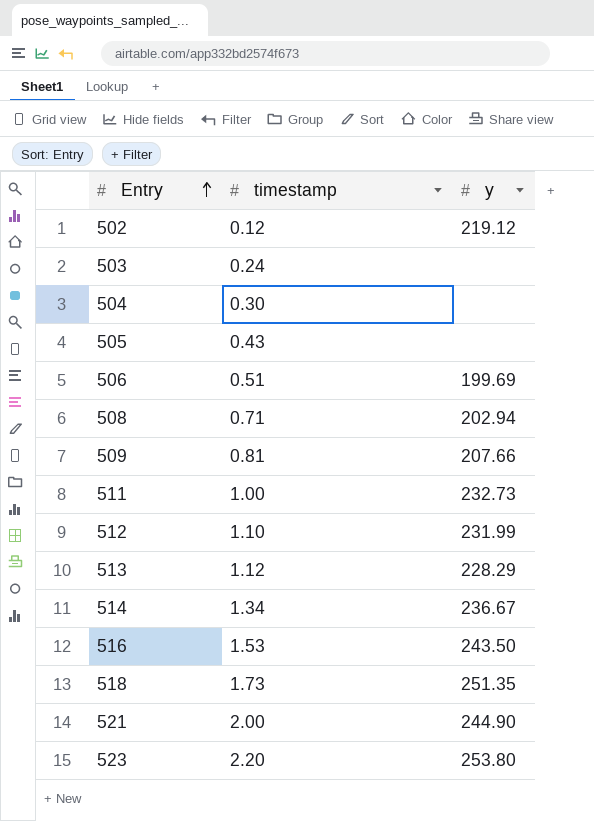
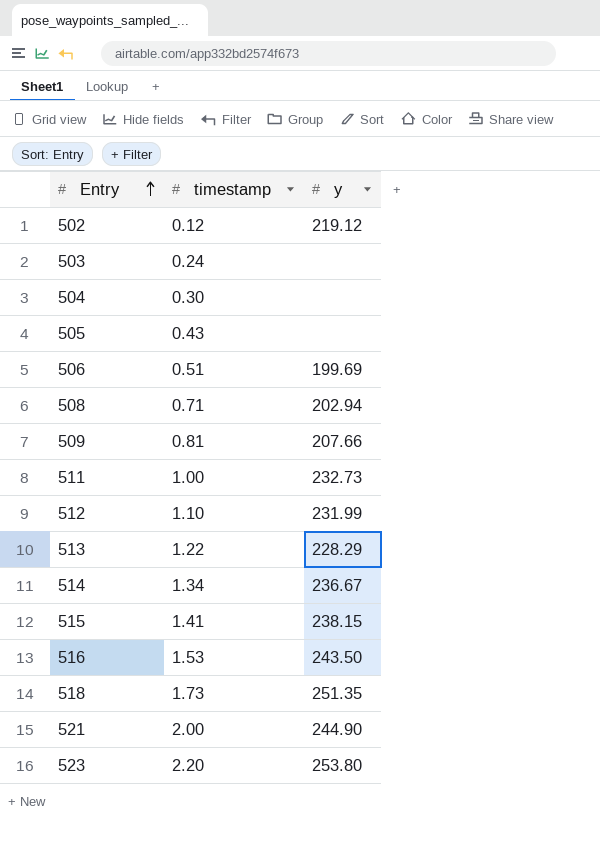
513 | timestamp: 1.12 -> 1.22
row 515: none -> 1.41 | 238.15

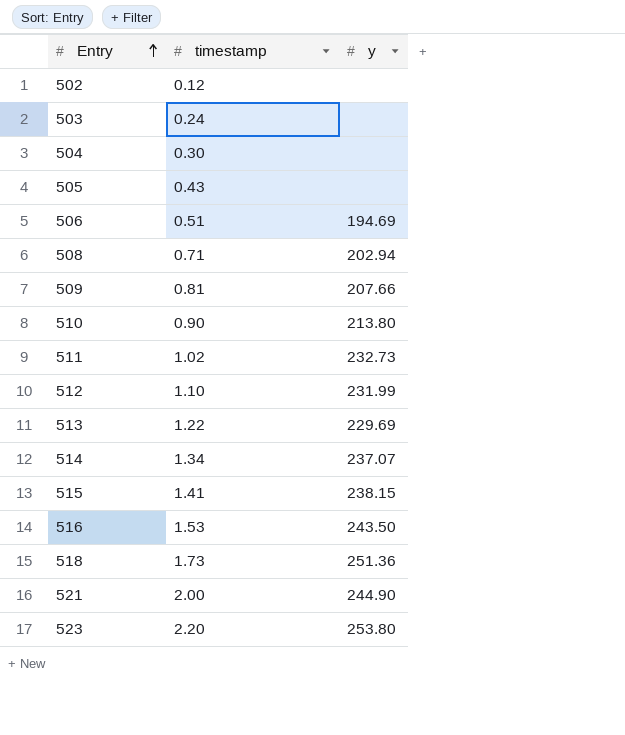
502 | y: 219.12 -> none
506 | y: 199.69 -> 194.69
row 510: none -> 0.90 | 213.80
511 | timestamp: 1.00 -> 1.02
513 | y: 228.29 -> 229.69
514 | y: 236.67 -> 237.07
518 | y: 251.35 -> 251.36

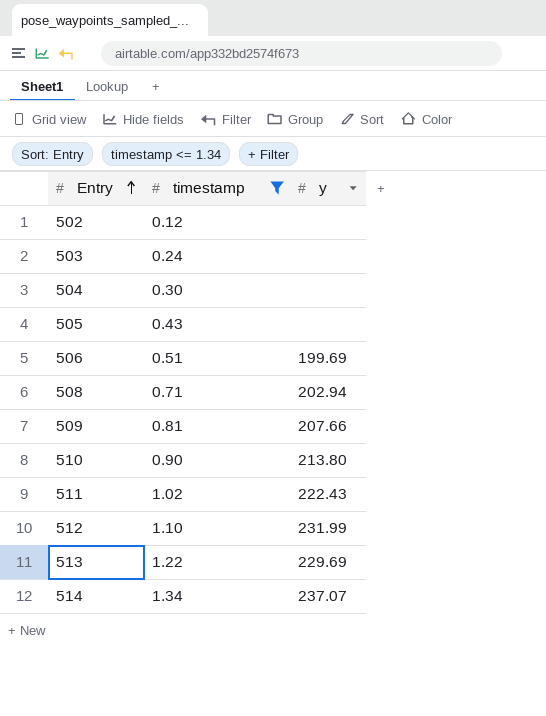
filter: none -> timestamp <= 1.34
506 | y: 194.69 -> 199.69
511 | y: 232.73 -> 222.43

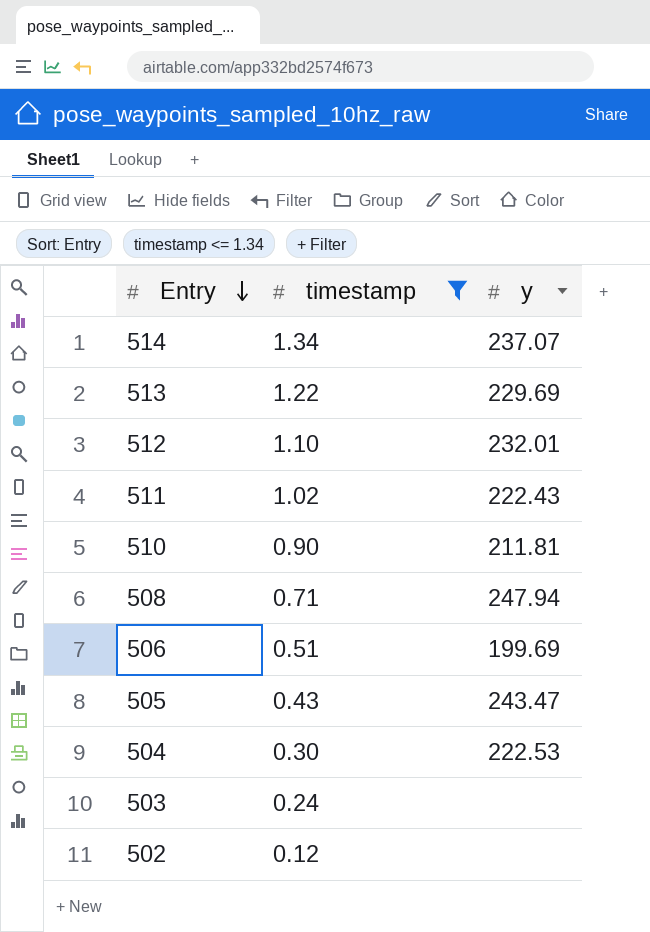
row order: Entry ascending -> Entry descending
row 509: 0.81 | 207.66 -> none
512 | y: 231.99 -> 232.01
510 | y: 213.80 -> 211.81
508 | y: 202.94 -> 247.94
505 | y: none -> 243.47
504 | y: none -> 222.53

